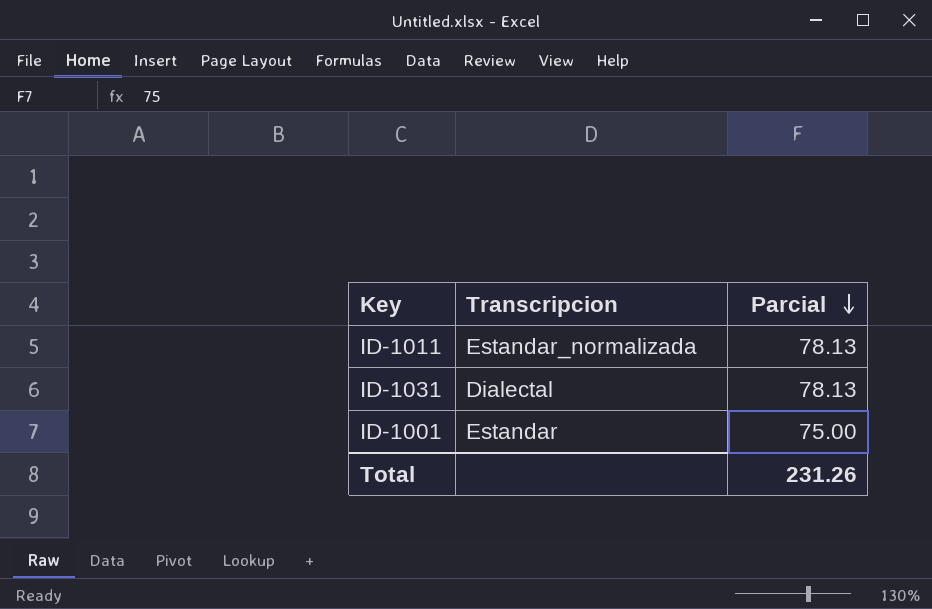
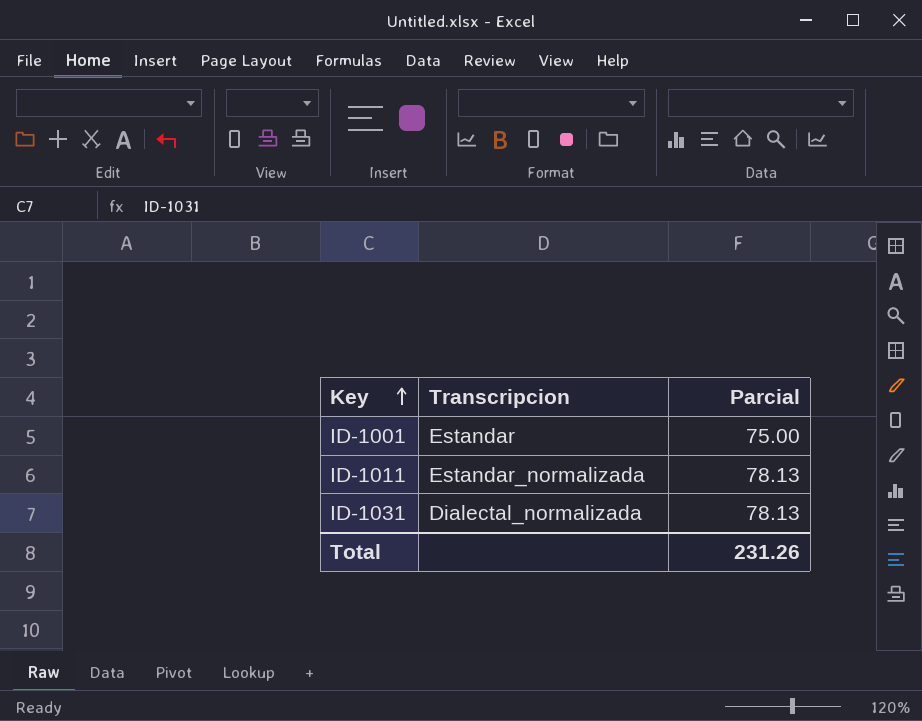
row order: Parcial descending -> Key ascending
ID-1031 | Transcripcion: Dialectal -> Dialectal_normalizada

